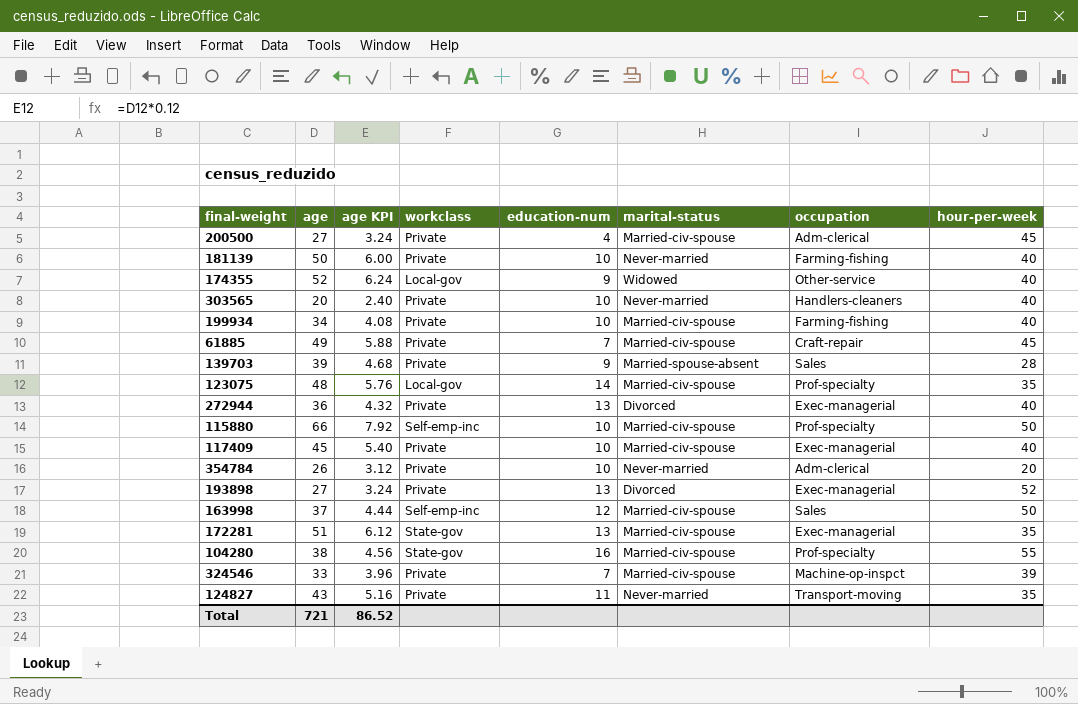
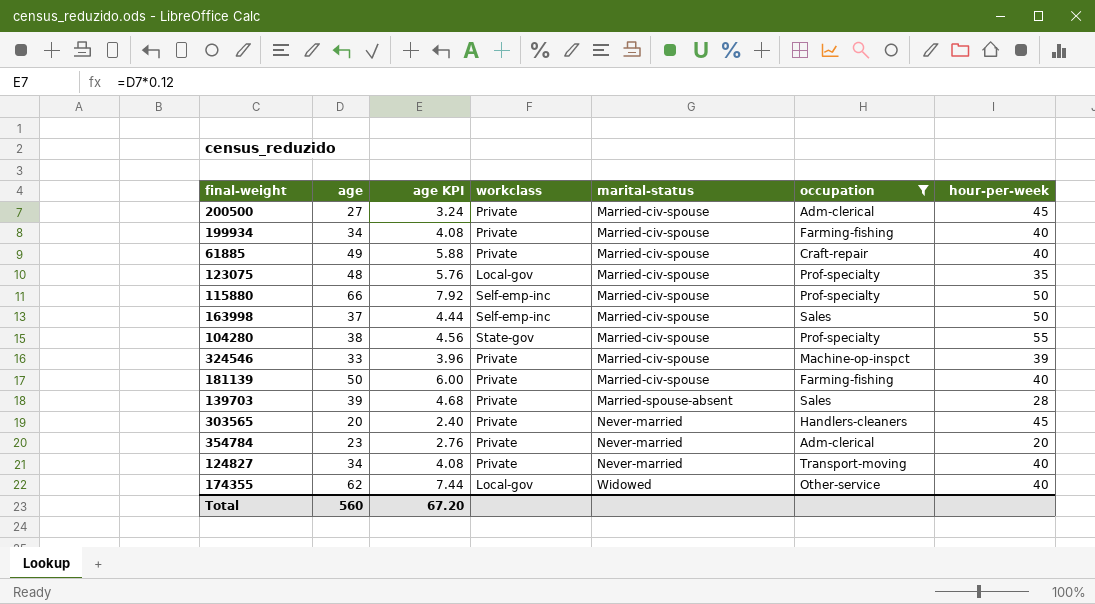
filter: none -> occupation != Exec-managerial
row order: none -> marital-status ascending
column education-num | position: 5 -> none
61885 | hour-per-week: 45 -> 40
181139 | marital-status: Never-married -> Married-civ-spouse
303565 | hour-per-week: 40 -> 45
354784 | age: 26 -> 23
354784 | age KPI: 3.12 -> 2.76
124827 | age: 43 -> 34
124827 | age KPI: 5.16 -> 4.08
124827 | hour-per-week: 35 -> 40
174355 | age: 52 -> 62
174355 | age KPI: 6.24 -> 7.44
Total | age: 721 -> 560
Total | age KPI: 86.52 -> 67.20

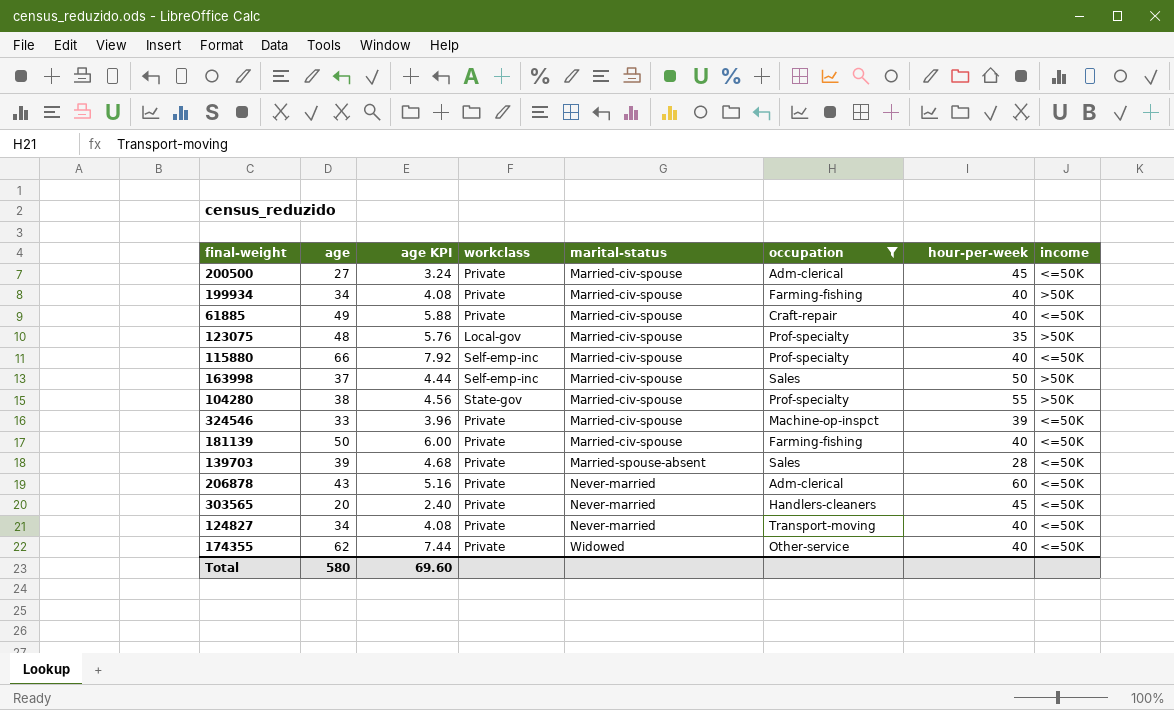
column income | position: none -> 8
row 354784: 23 | 2.76 | Private | Never-married | Adm-clerical | 20 -> none
115880 | hour-per-week: 50 -> 40
row 206878: none -> 43 | 5.16 | Private | Never-married | Adm-clerical | 60 | <=50K
174355 | workclass: Local-gov -> Private
Total | age: 560 -> 580
Total | age KPI: 67.20 -> 69.60

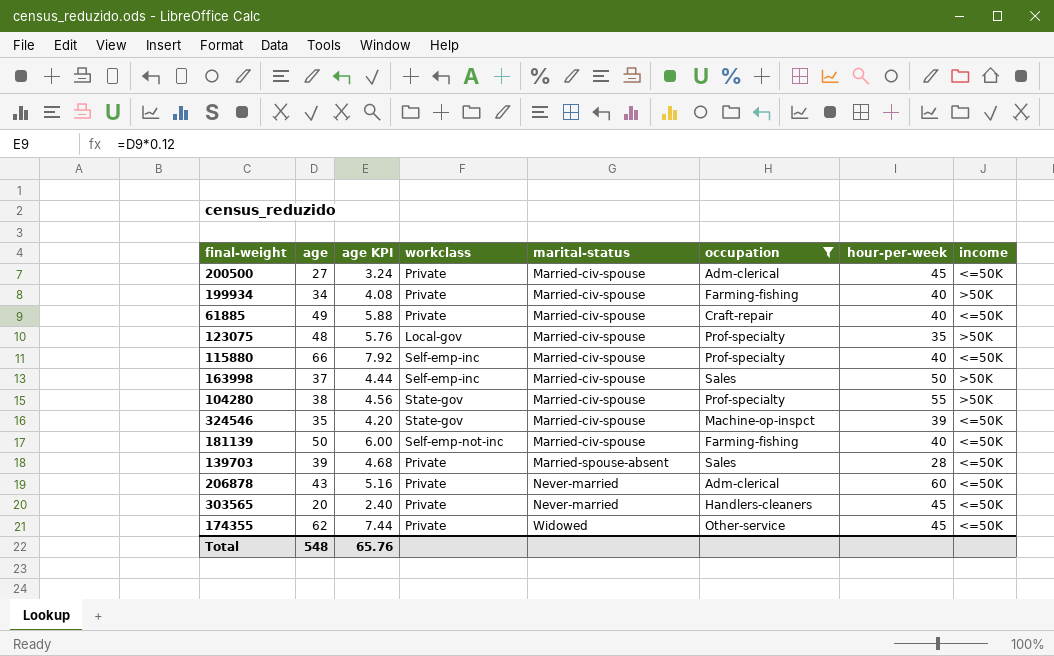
row 124827: 34 | 4.08 | Private | Never-married | Transport-moving | 40 | <=50K -> none
324546 | age: 33 -> 35
324546 | age KPI: 3.96 -> 4.20
324546 | workclass: Private -> State-gov
181139 | workclass: Private -> Self-emp-not-inc
174355 | hour-per-week: 40 -> 45
Total | age: 580 -> 548
Total | age KPI: 69.60 -> 65.76

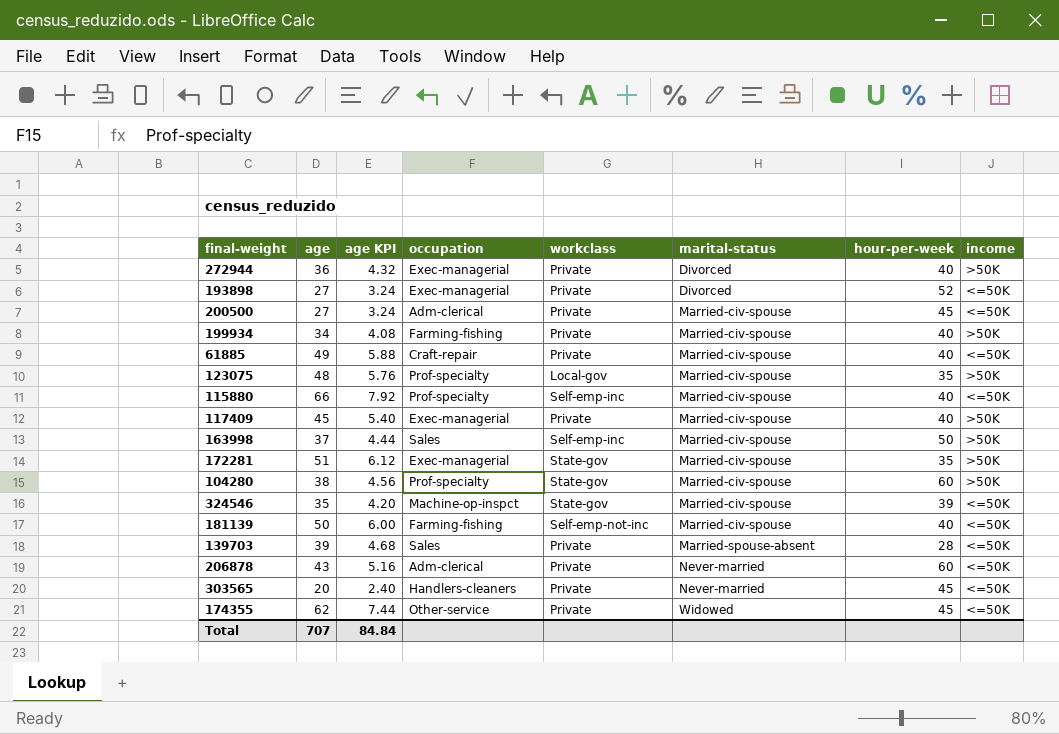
filter: occupation != Exec-managerial -> none
column occupation | position: 6 -> 4
104280 | hour-per-week: 55 -> 60
Total | age: 548 -> 707
Total | age KPI: 65.76 -> 84.84

